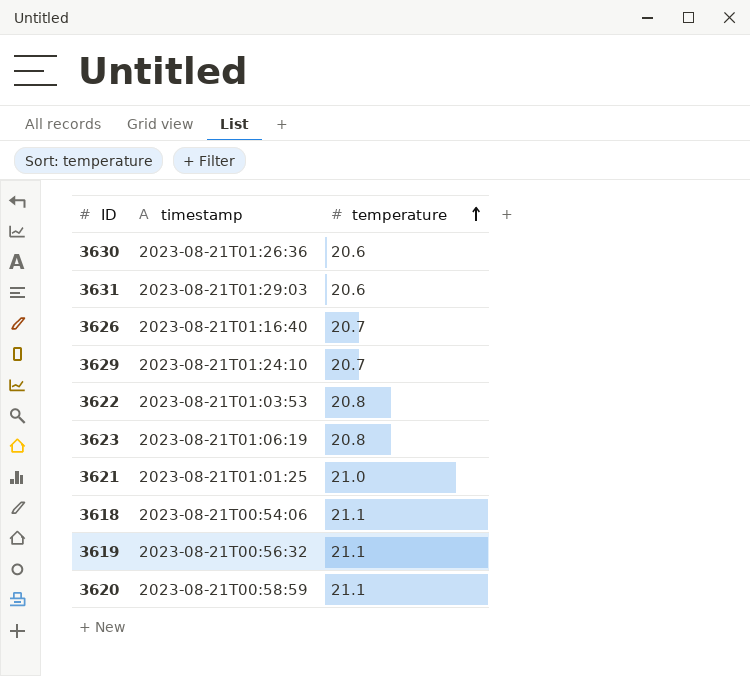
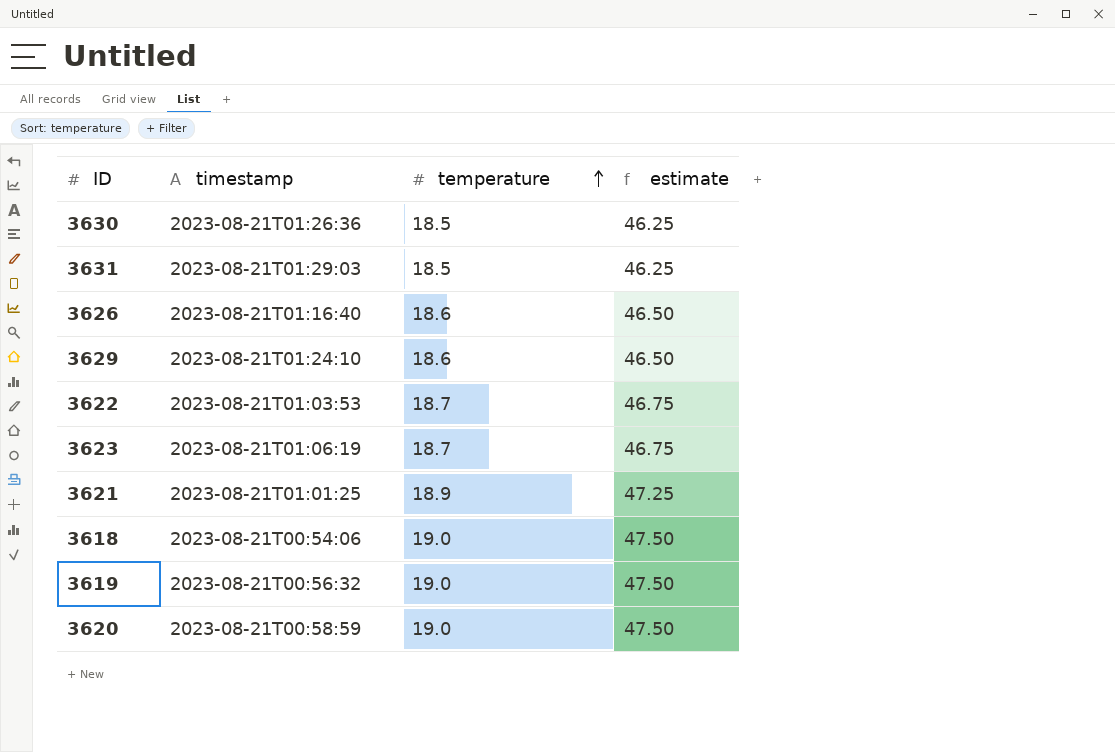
column estimate | formula: none -> [temperature] * 2.5
3630 | temperature: 20.6 -> 18.5
3631 | temperature: 20.6 -> 18.5
3626 | temperature: 20.7 -> 18.6
3629 | temperature: 20.7 -> 18.6
3622 | temperature: 20.8 -> 18.7
3623 | temperature: 20.8 -> 18.7
3621 | temperature: 21.0 -> 18.9
3618 | temperature: 21.1 -> 19.0
3619 | temperature: 21.1 -> 19.0
3620 | temperature: 21.1 -> 19.0

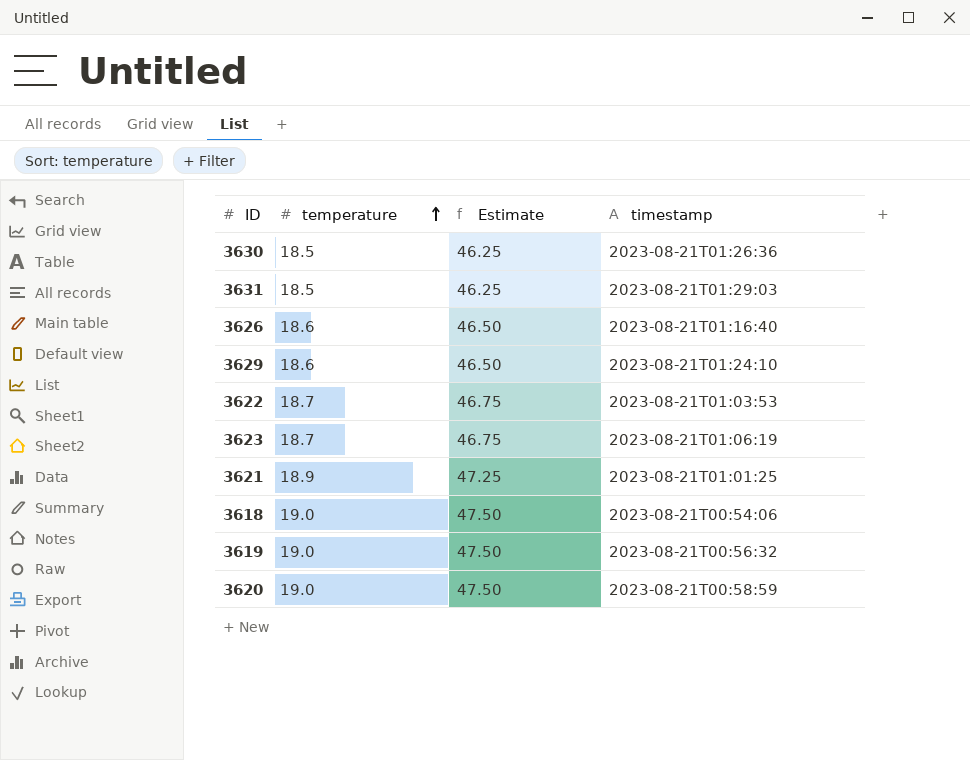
column name: estimate -> Estimate
column timestamp | position: 2 -> 4

